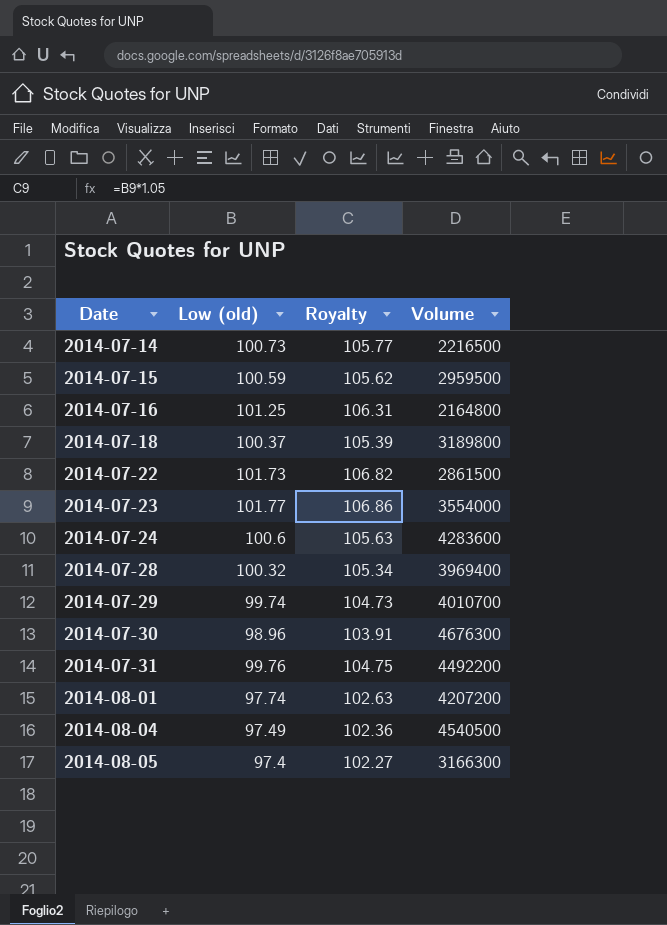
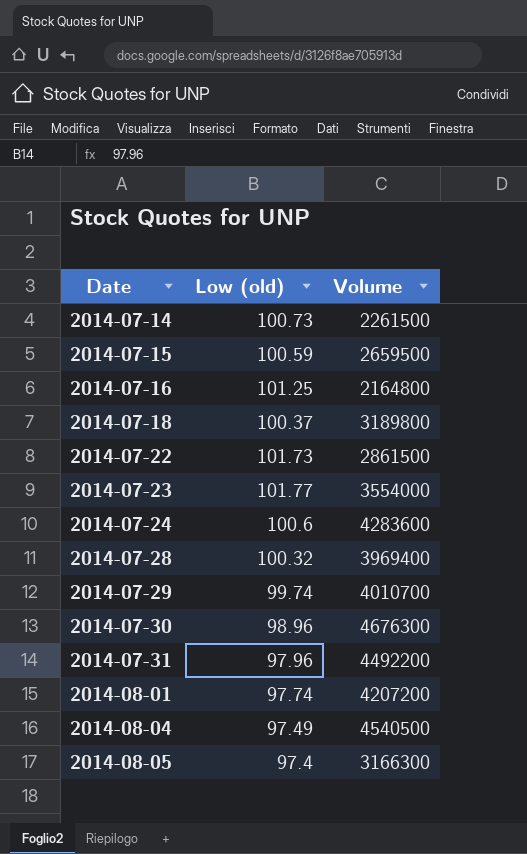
column Royalty | formula: [Low (old)] * 1.05 -> none
2014-07-14 | Volume: 2216500 -> 2261500
2014-07-15 | Volume: 2959500 -> 2659500
2014-07-31 | Low (old): 99.76 -> 97.96

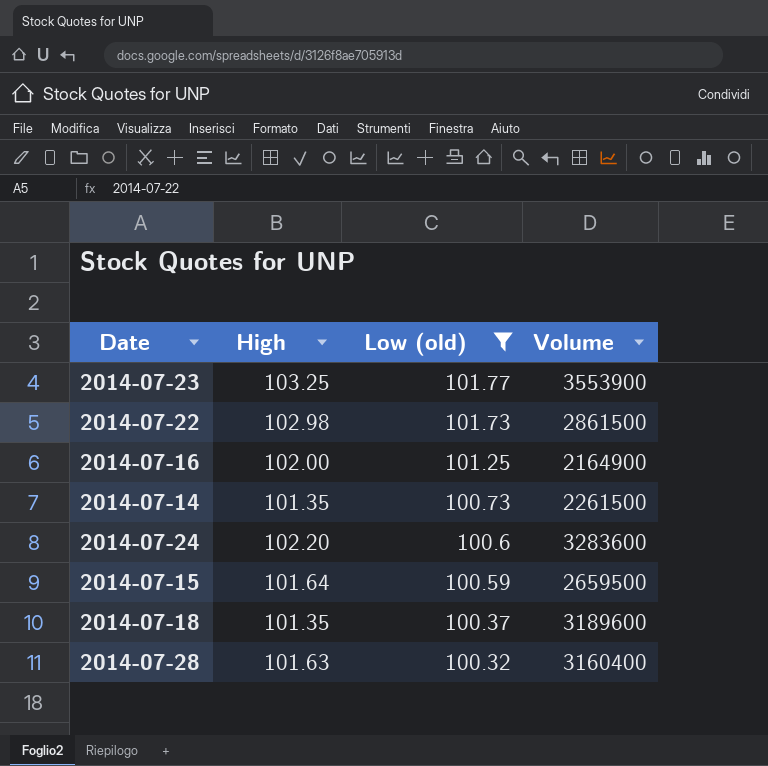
filter: none -> Low (old) >= 100.32
row order: Date ascending -> Low (old) descending
column High | position: none -> 2
2014-07-23 | Volume: 3554000 -> 3553900
2014-07-16 | Volume: 2164800 -> 2164900
2014-07-24 | Volume: 4283600 -> 3283600
2014-07-18 | Volume: 3189800 -> 3189600
2014-07-28 | Volume: 3969400 -> 3160400

